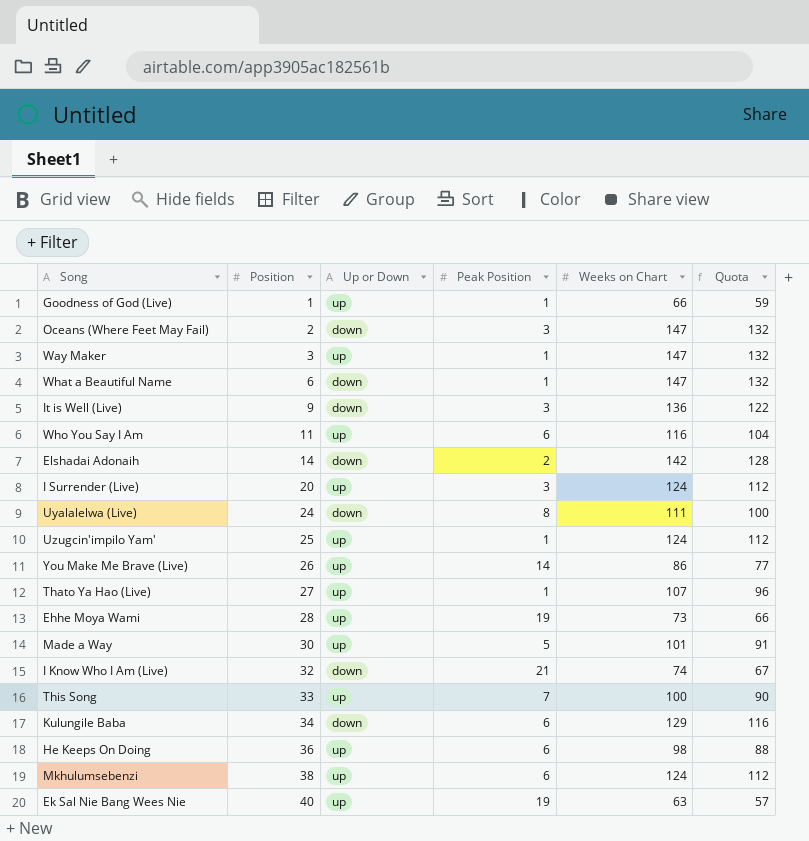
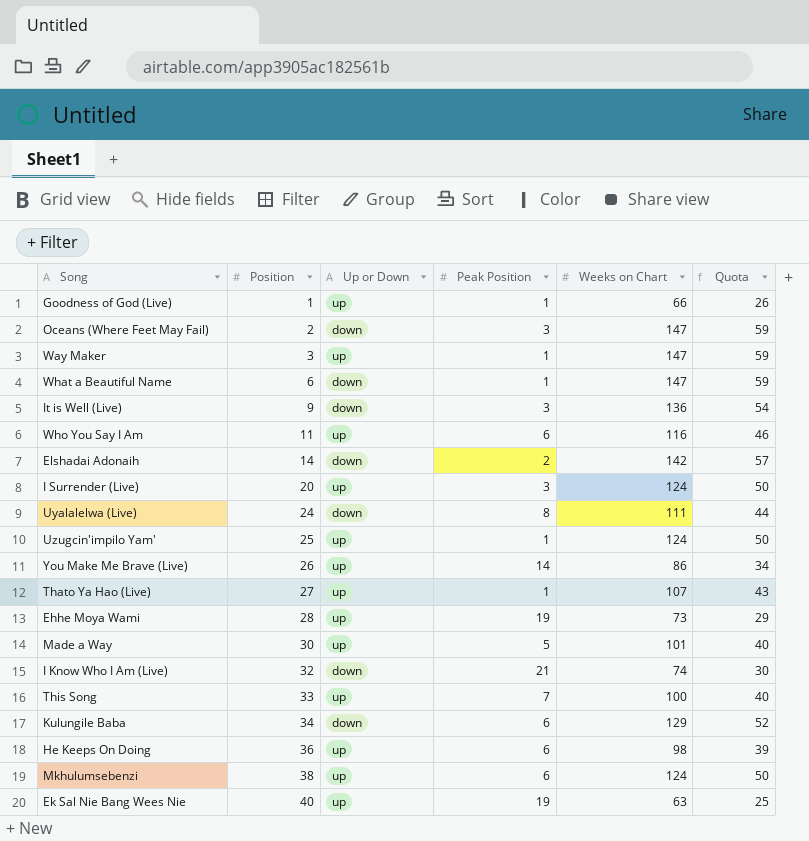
column Quota | formula: [Weeks on Chart] * 0.9 -> [Weeks on Chart] * 0.4

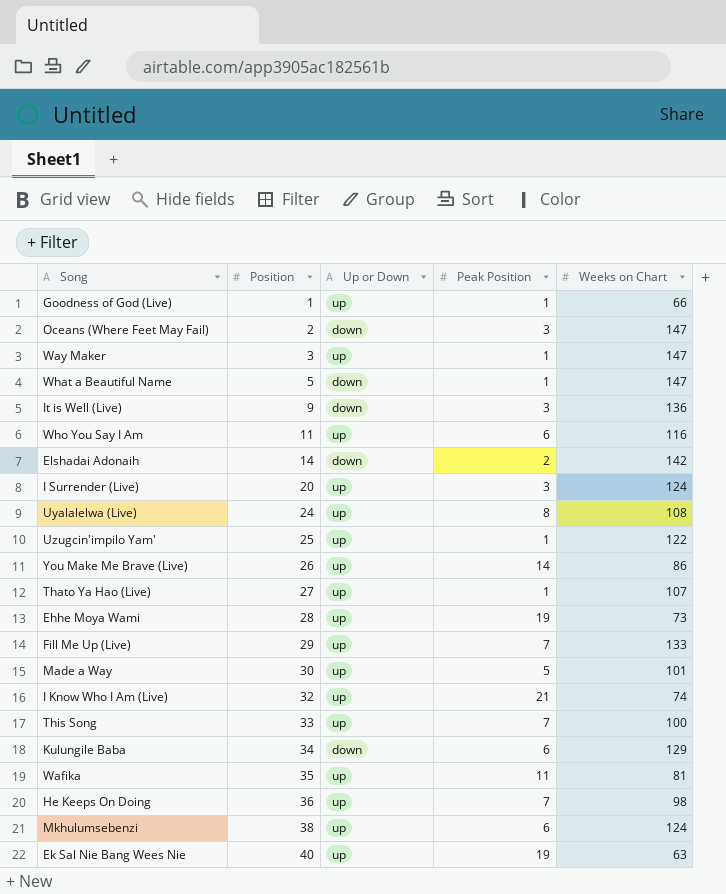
column Quota | formula: [Weeks on Chart] * 0.4 -> none
What a Beautiful Name | Position: 6 -> 5
Uyalalelwa (Live) | Up or Down: down -> up
Uyalalelwa (Live) | Weeks on Chart: 111 -> 108
Uzugcin'impilo Yam' | Weeks on Chart: 124 -> 122
row Fill Me Up (Live): none -> 29 | up | 7 | 133
I Know Who I Am (Live) | Up or Down: down -> up
row Wafika: none -> 35 | up | 11 | 81
He Keeps On Doing | Peak Position: 6 -> 7

